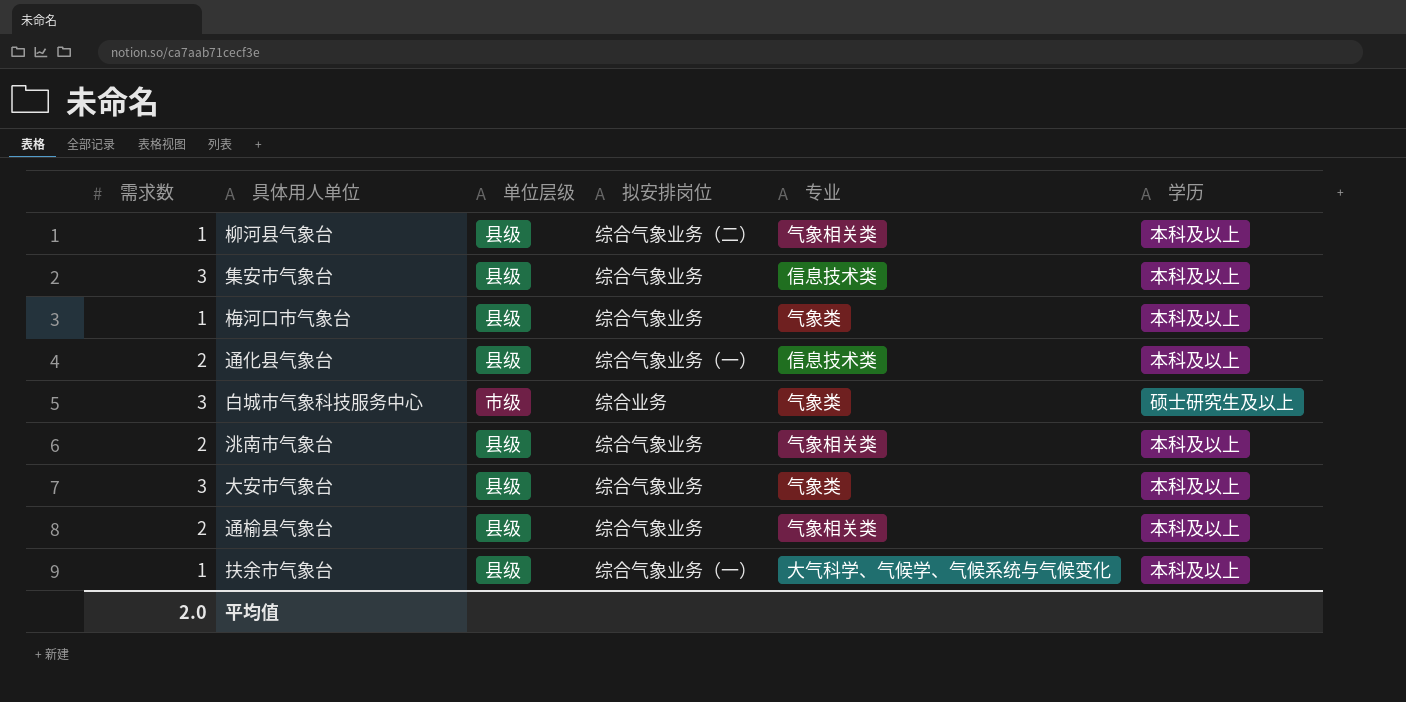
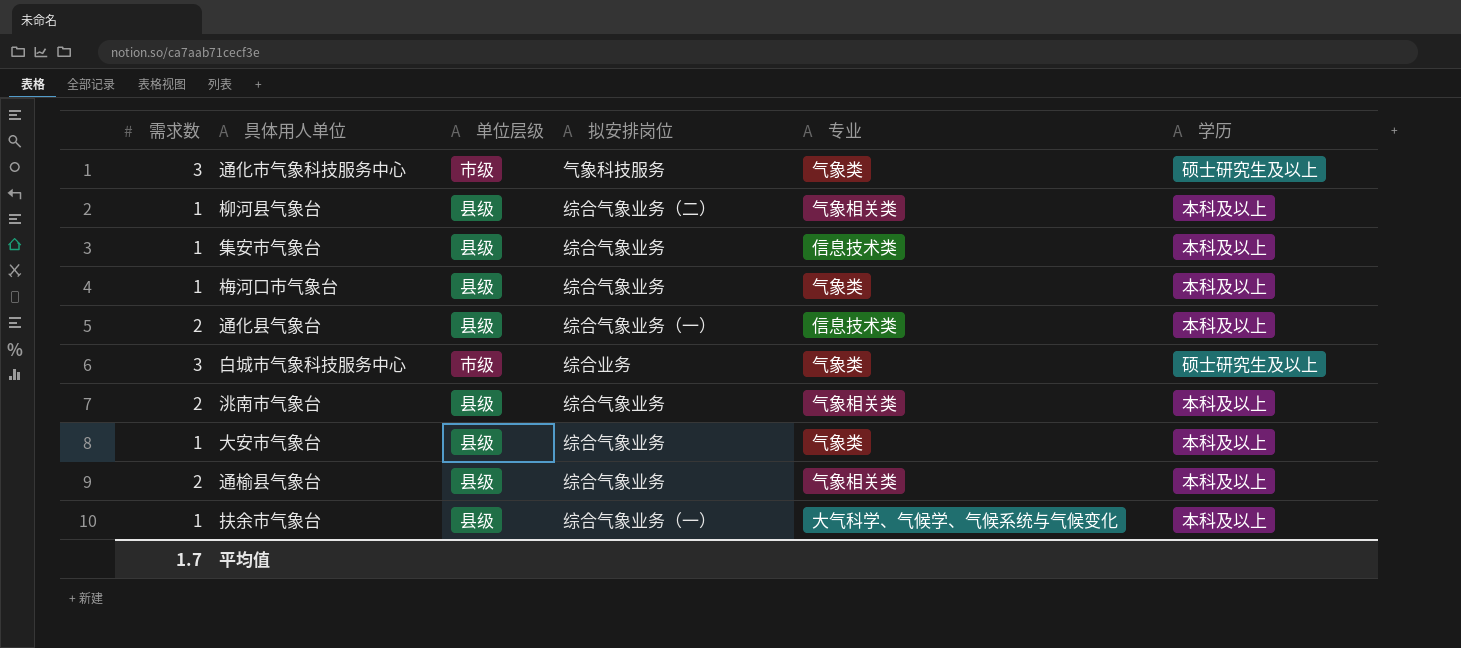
row 通化市气象科技服务中心: none -> 3 | 市级 | 气象科技服务 | 气象类 | 硕士研究生及以上
集安市气象台 | 需求数: 3 -> 1
大安市气象台 | 需求数: 3 -> 1
平均值 | 需求数: 2.0 -> 1.7

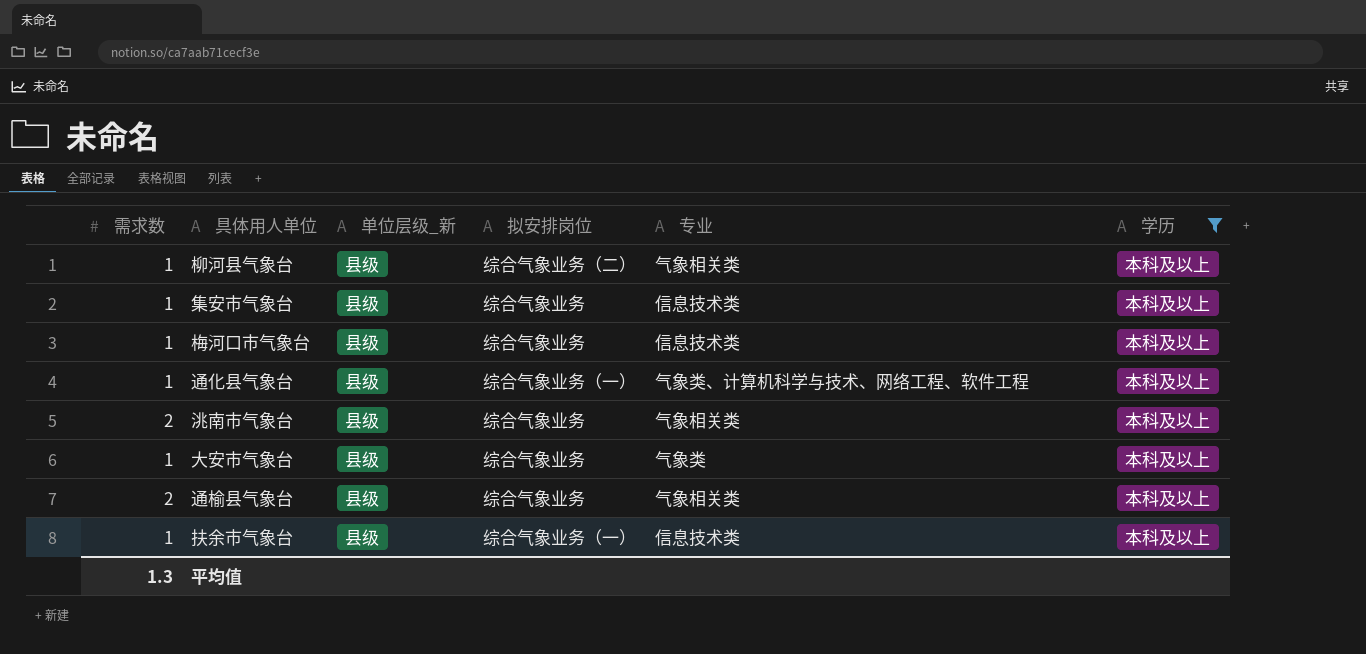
filter: none -> 学历 = 本科及以上
column name: 单位层级 -> 单位层级_新
梅河口市气象台 | 专业: 气象类 -> 信息技术类
通化县气象台 | 需求数: 2 -> 1
通化县气象台 | 专业: 信息技术类 -> 气象类、计算机科学与技术、网络工程、软件工程
扶余市气象台 | 专业: 大气科学、气候学、气候系统与气候变化 -> 信息技术类
平均值 | 需求数: 1.7 -> 1.3

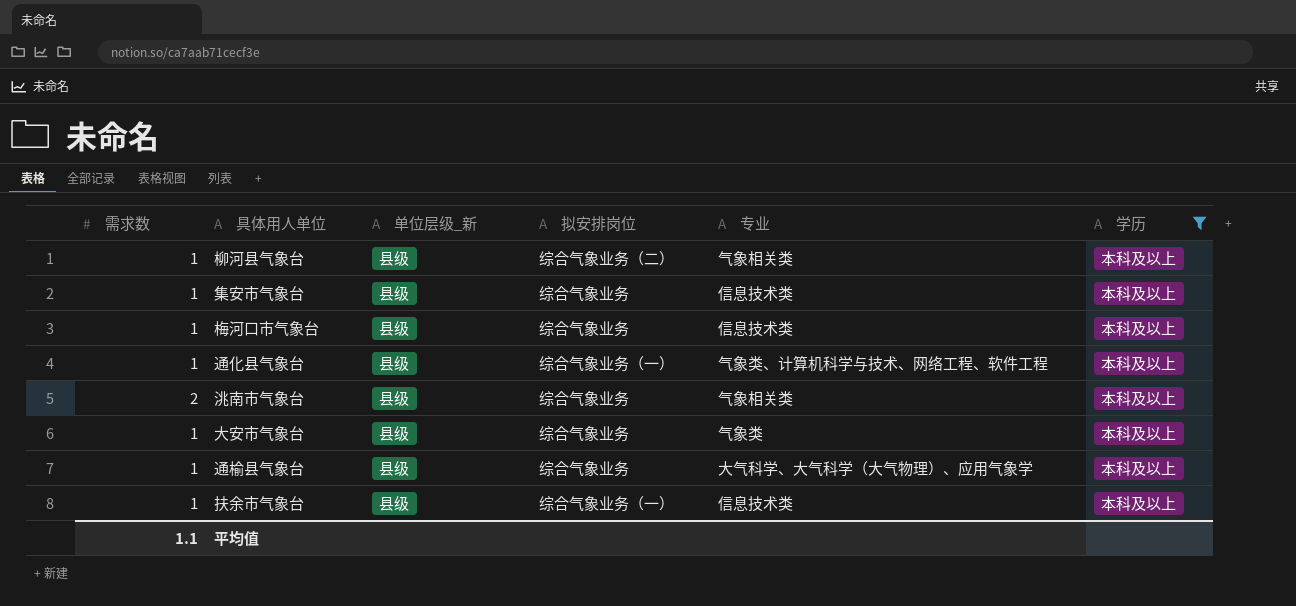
通榆县气象台 | 需求数: 2 -> 1
通榆县气象台 | 专业: 气象相关类 -> 大气科学、大气科学（大气物理）、应用气象学
平均值 | 需求数: 1.3 -> 1.1

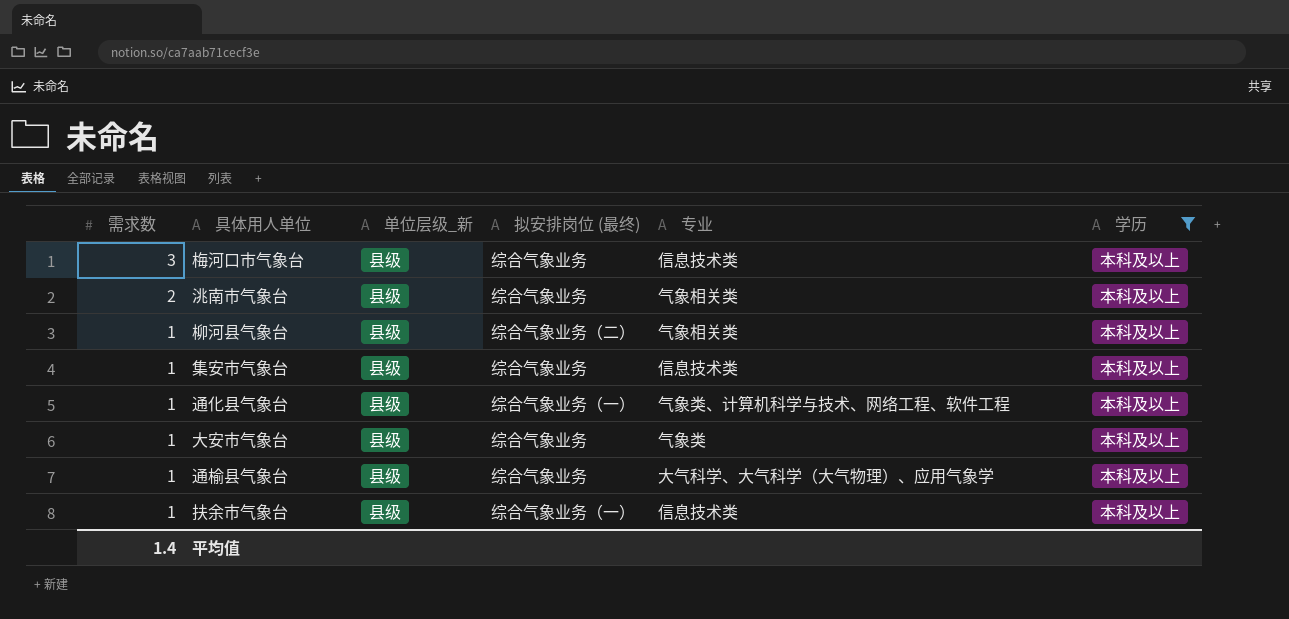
row order: none -> 需求数 descending
column name: 拟安排岗位 -> 拟安排岗位 (最终)
梅河口市气象台 | 需求数: 1 -> 3
平均值 | 需求数: 1.1 -> 1.4

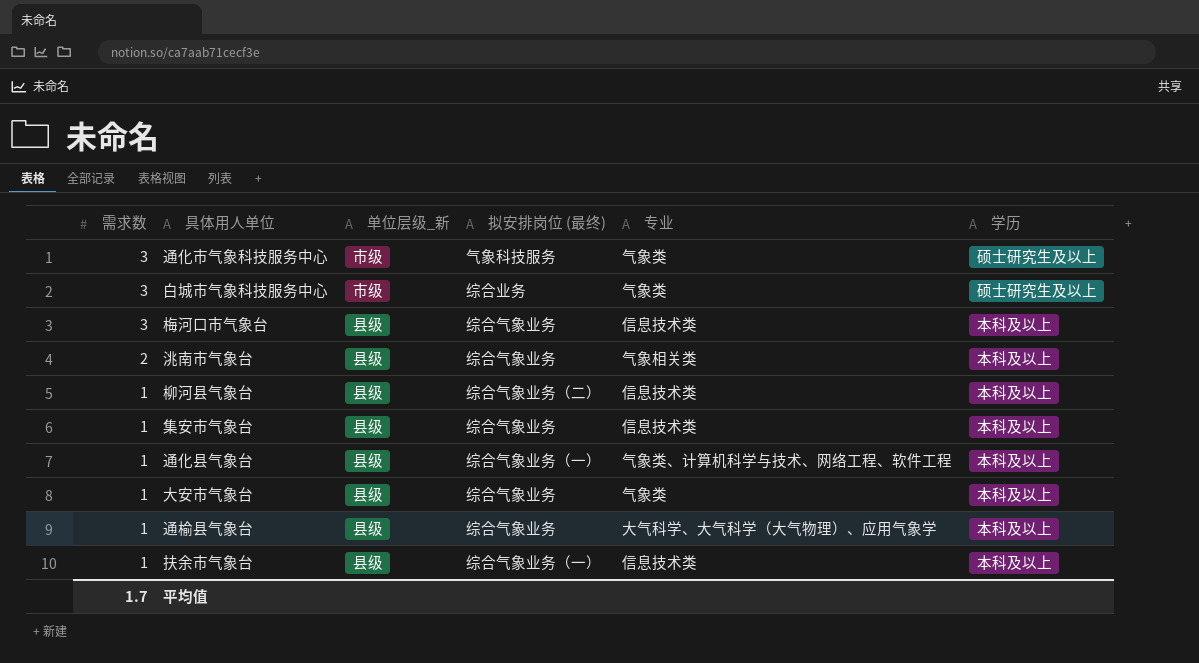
filter: 学历 = 本科及以上 -> none
柳河县气象台 | 专业: 气象相关类 -> 信息技术类
平均值 | 需求数: 1.4 -> 1.7

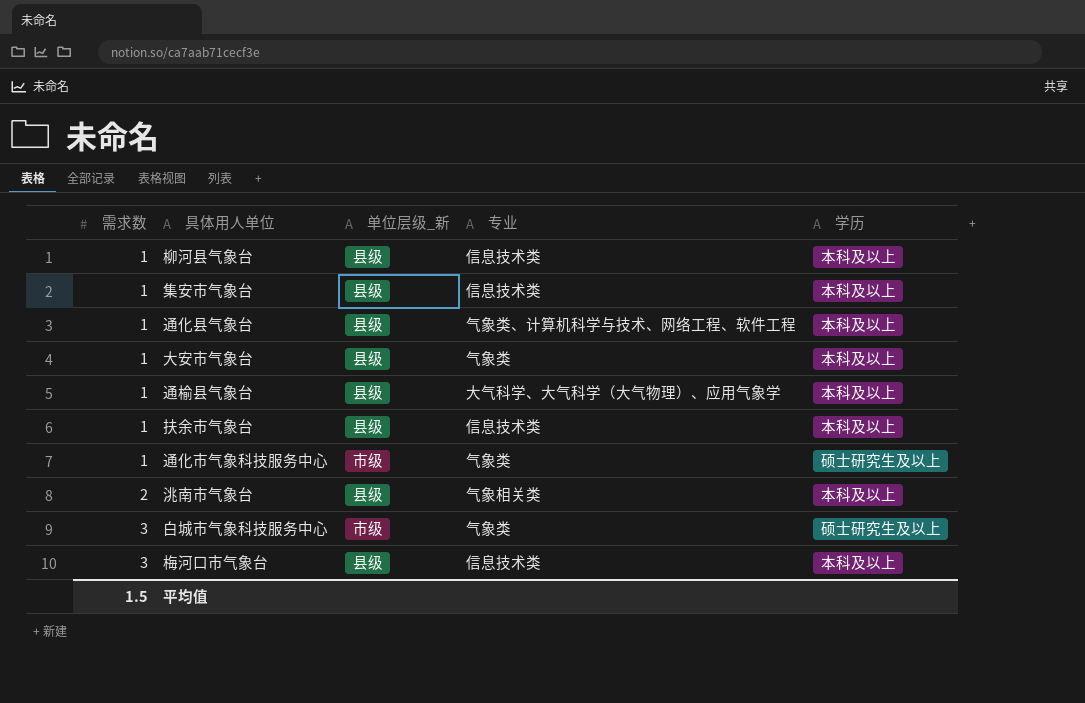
row order: 需求数 descending -> 需求数 ascending
column 拟安排岗位 (最终) | position: 4 -> none
通化市气象科技服务中心 | 需求数: 3 -> 1
平均值 | 需求数: 1.7 -> 1.5

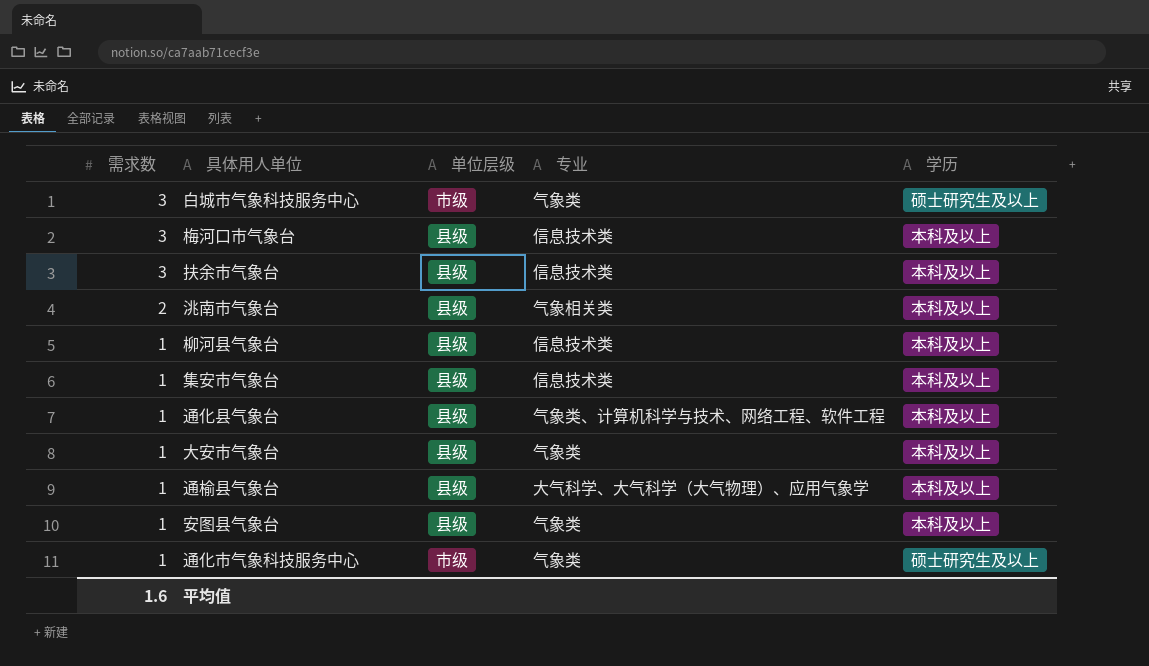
row order: 需求数 ascending -> 需求数 descending
column name: 单位层级_新 -> 单位层级
扶余市气象台 | 需求数: 1 -> 3
row 安图县气象台: none -> 1 | 县级 | 气象类 | 本科及以上
平均值 | 需求数: 1.5 -> 1.6

